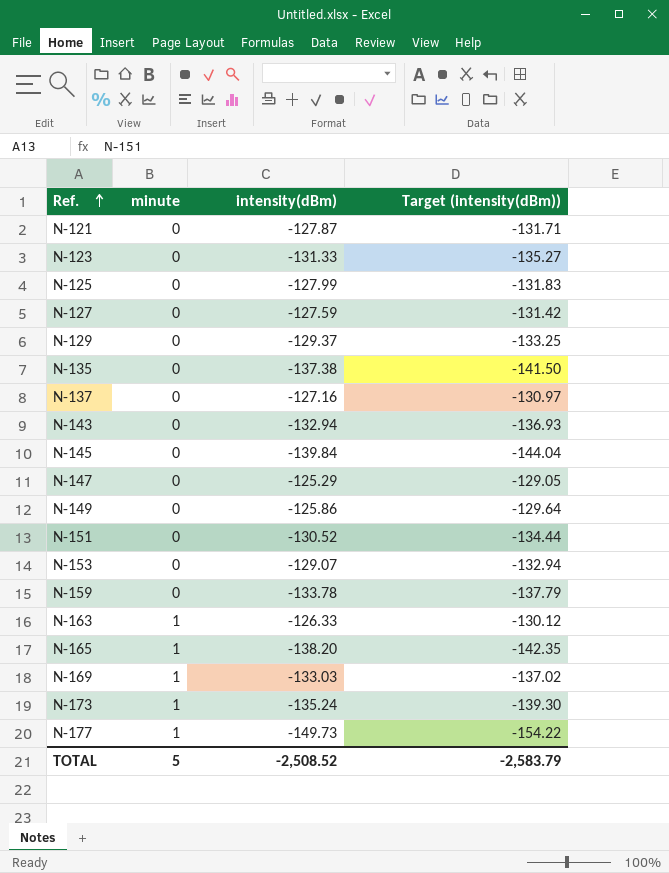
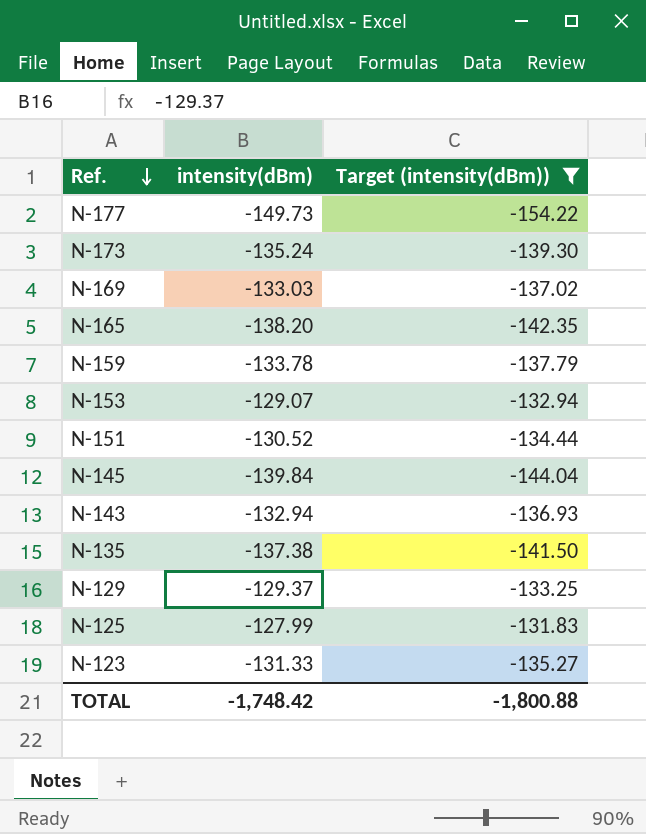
filter: none -> Target (intensity(dBm)) <= -131.83
row order: Ref. ascending -> Ref. descending
column minute | position: 2 -> none
TOTAL | intensity(dBm): -2,508.52 -> -1,748.42
TOTAL | Target (intensity(dBm)): -2,583.79 -> -1,800.88

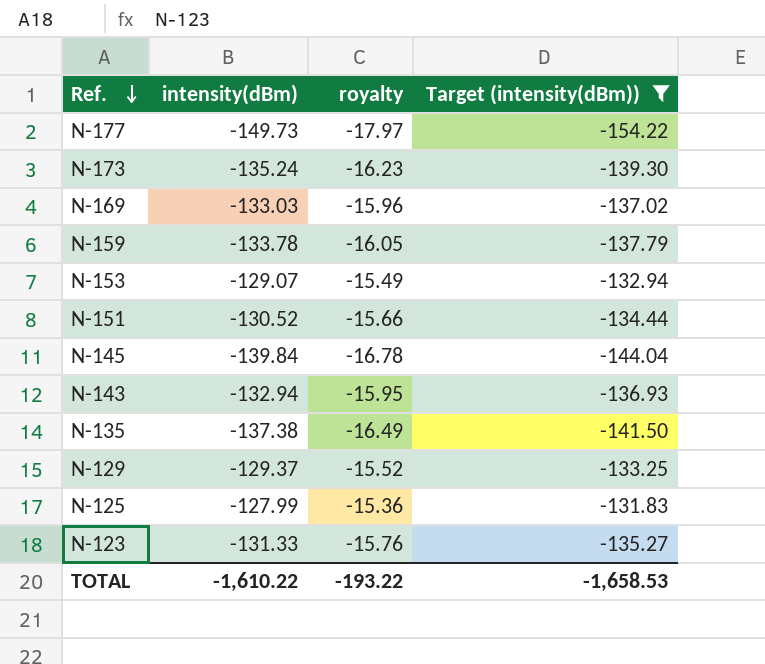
column royalty | formula: none -> [intensity(dBm)] * 0.12
row N-165: -138.20 | -142.35 -> none
TOTAL | intensity(dBm): -1,748.42 -> -1,610.22
TOTAL | Target (intensity(dBm)): -1,800.88 -> -1,658.53

